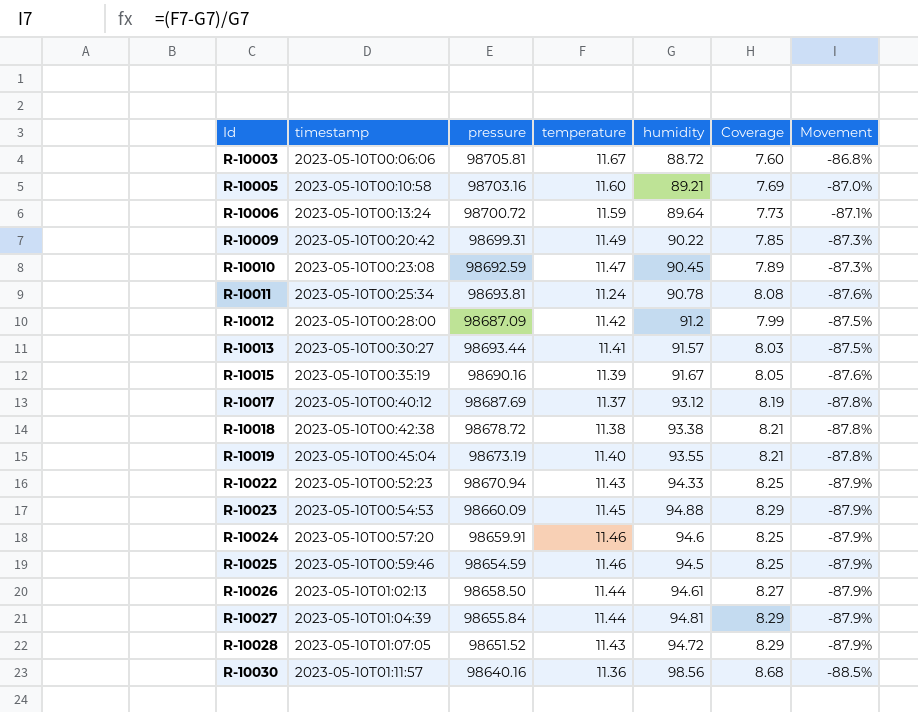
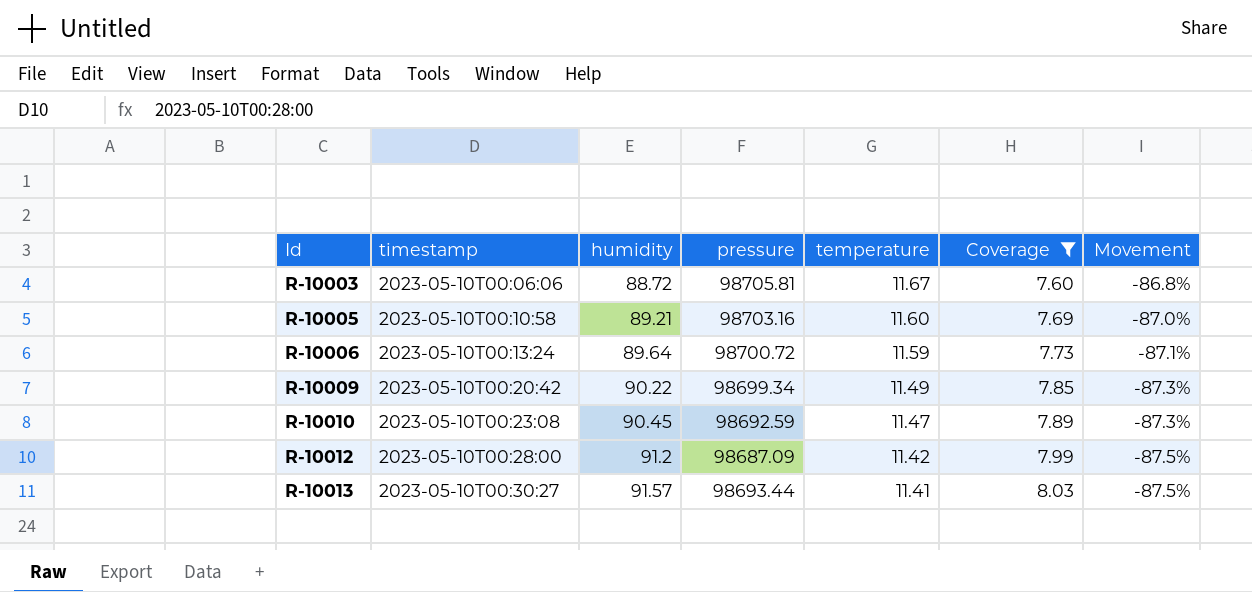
filter: none -> Coverage <= 8.03
column humidity | position: 5 -> 3
R-10009 | pressure: 98699.31 -> 98699.34

